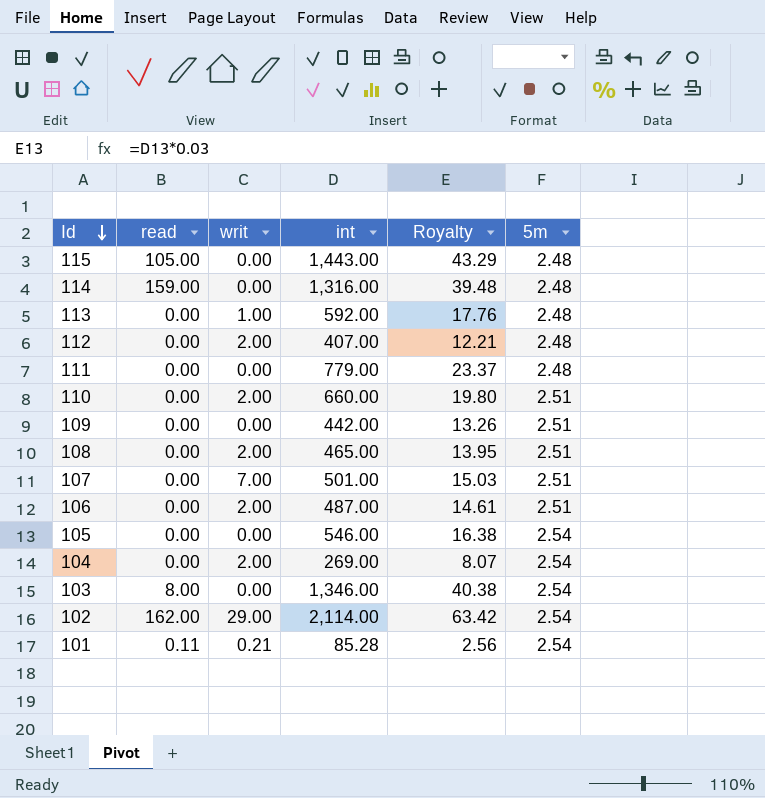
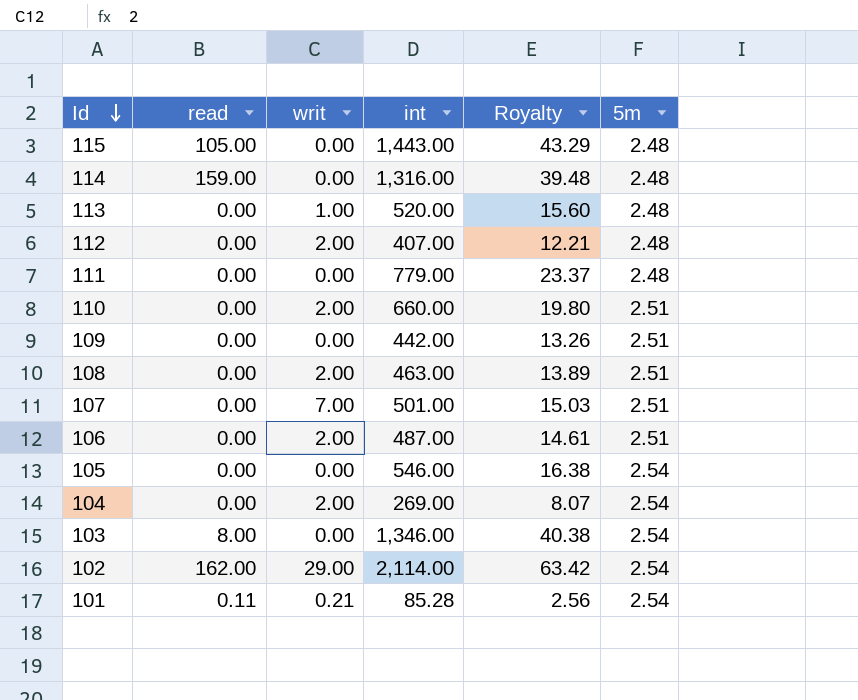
113 | int: 592.00 -> 520.00
113 | Royalty: 17.76 -> 15.60
108 | int: 465.00 -> 463.00
108 | Royalty: 13.95 -> 13.89

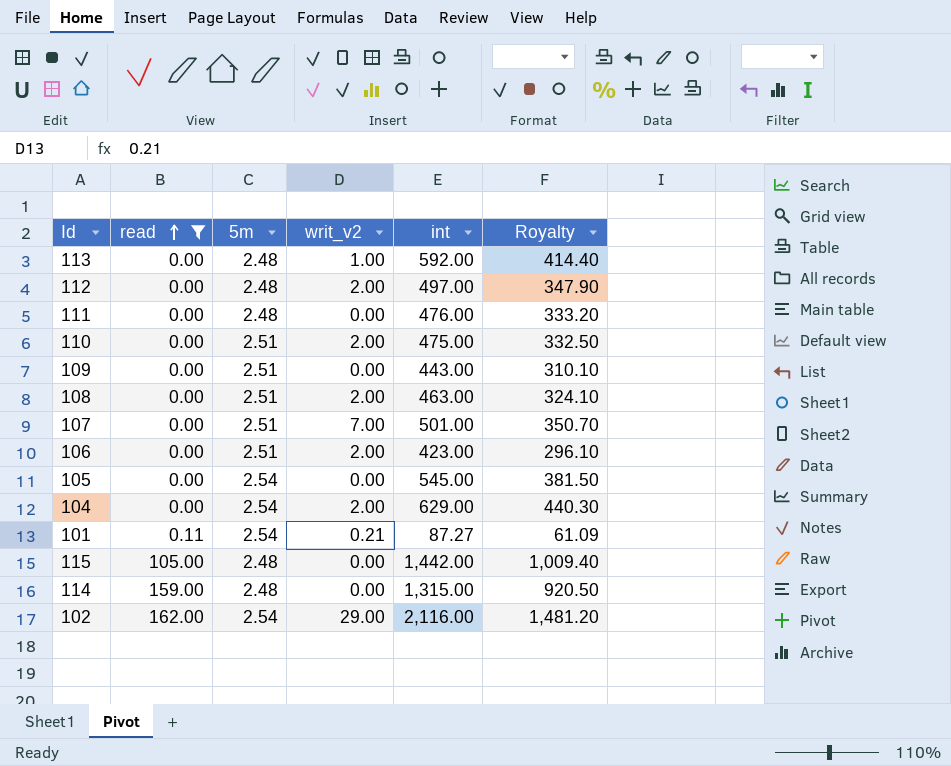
filter: none -> read != 8.00
row order: Id descending -> read ascending
column 5m | position: 6 -> 3
column name: writ -> writ_v2
column Royalty | formula: [int] * 0.03 -> [int] * 0.7
113 | int: 520.00 -> 592.00
112 | int: 407.00 -> 497.00
111 | int: 779.00 -> 476.00
110 | int: 660.00 -> 475.00
109 | int: 442.00 -> 443.00
106 | int: 487.00 -> 423.00
105 | int: 546.00 -> 545.00
104 | int: 269.00 -> 629.00
101 | int: 85.28 -> 87.27
115 | int: 1,443.00 -> 1,442.00
114 | int: 1,316.00 -> 1,315.00
102 | int: 2,114.00 -> 2,116.00

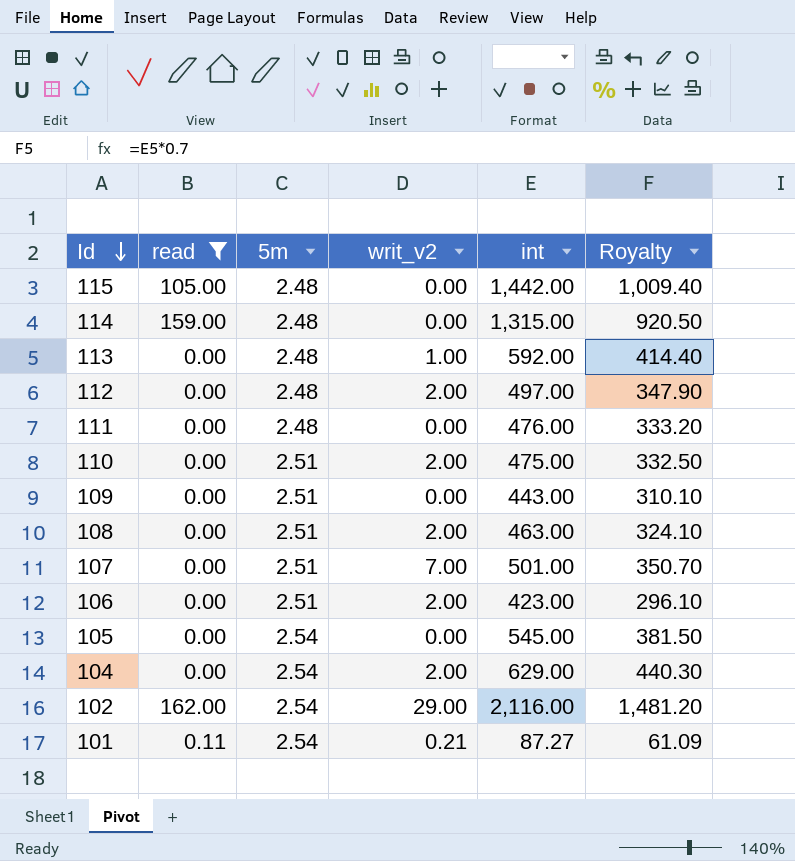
row order: read ascending -> Id descending

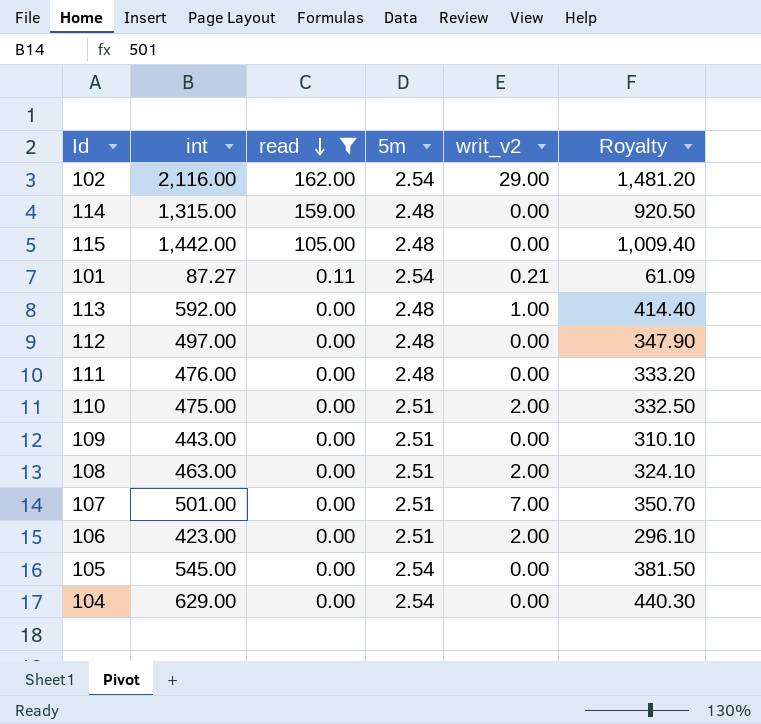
row order: Id descending -> read descending
column int | position: 5 -> 2
112 | writ_v2: 2.00 -> 0.00
104 | writ_v2: 2.00 -> 0.00

